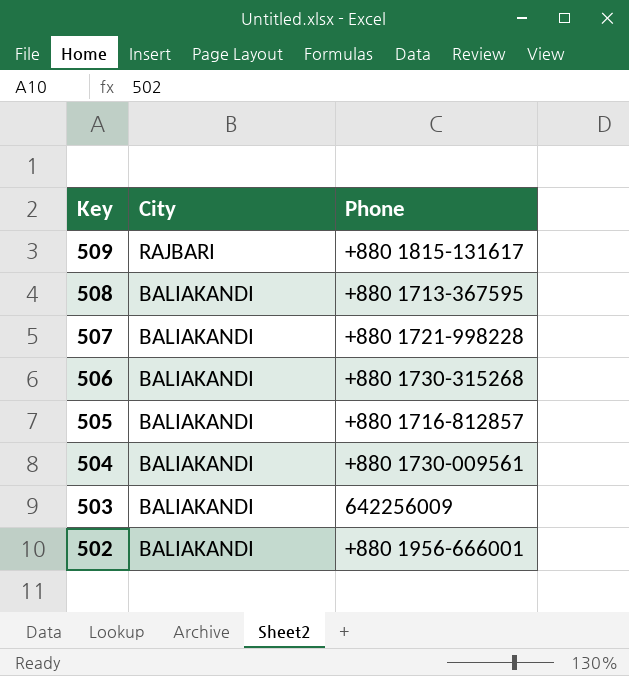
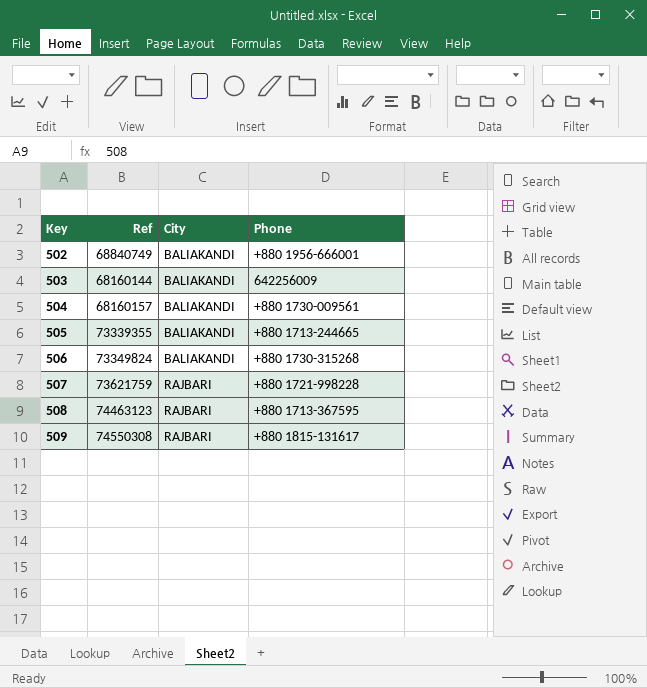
row order: Key descending -> Key ascending
column Ref | position: none -> 2
505 | Phone: +880 1716-812857 -> +880 1713-244665
507 | City: BALIAKANDI -> RAJBARI
508 | City: BALIAKANDI -> RAJBARI

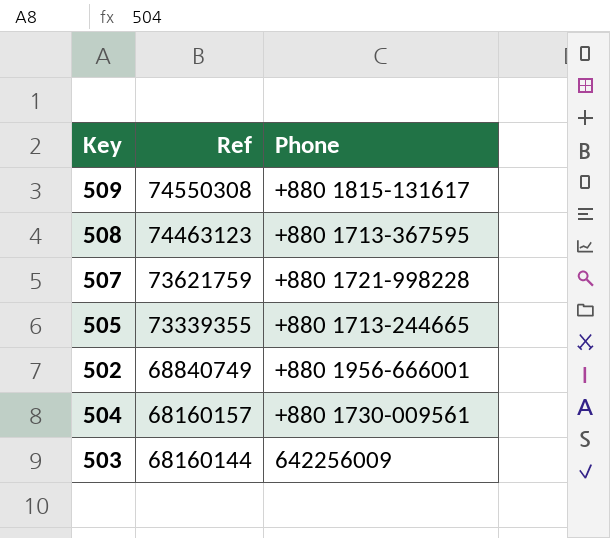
row order: Key ascending -> Ref descending
column City | position: 3 -> none
row 506: 73349824 | BALIAKANDI | +880 1730-315268 -> none

